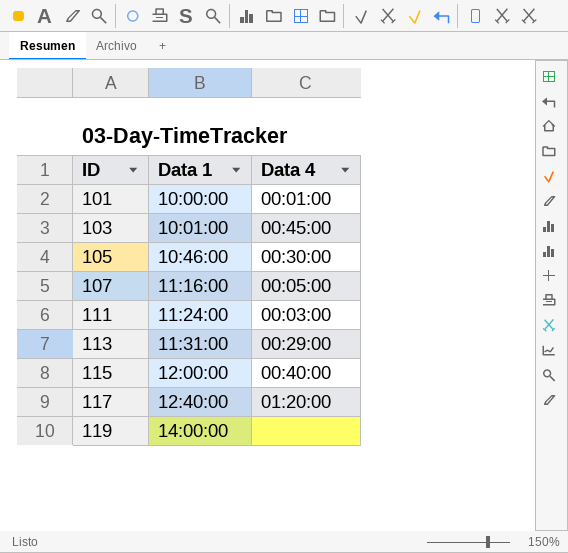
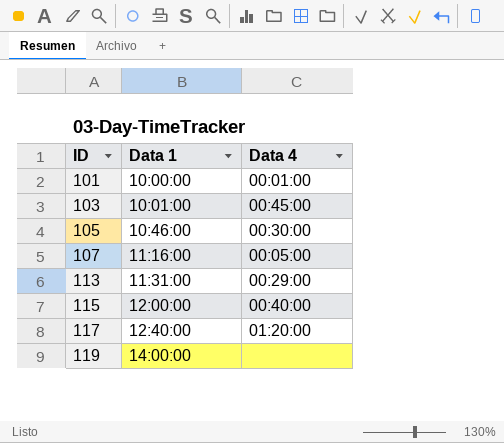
row 111: 11:24:00 | 00:03:00 -> none

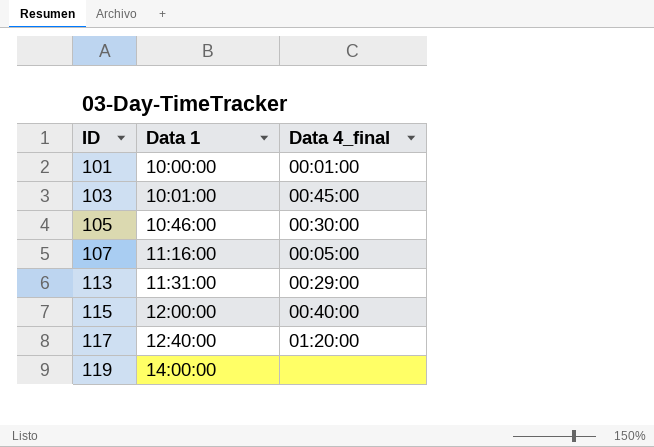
column name: Data 4 -> Data 4_final

